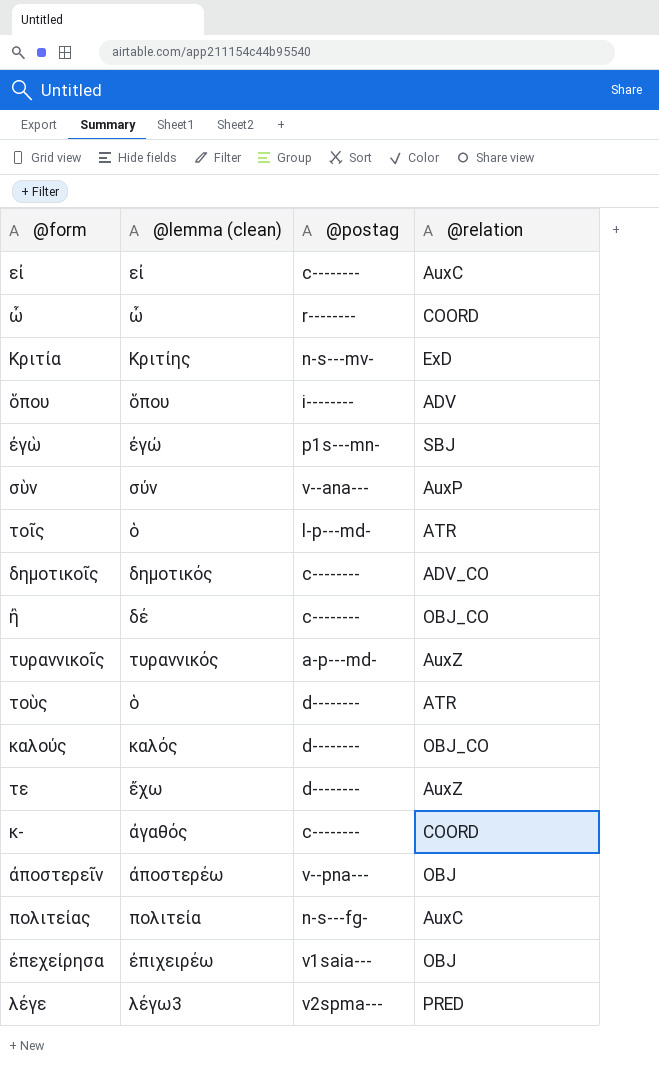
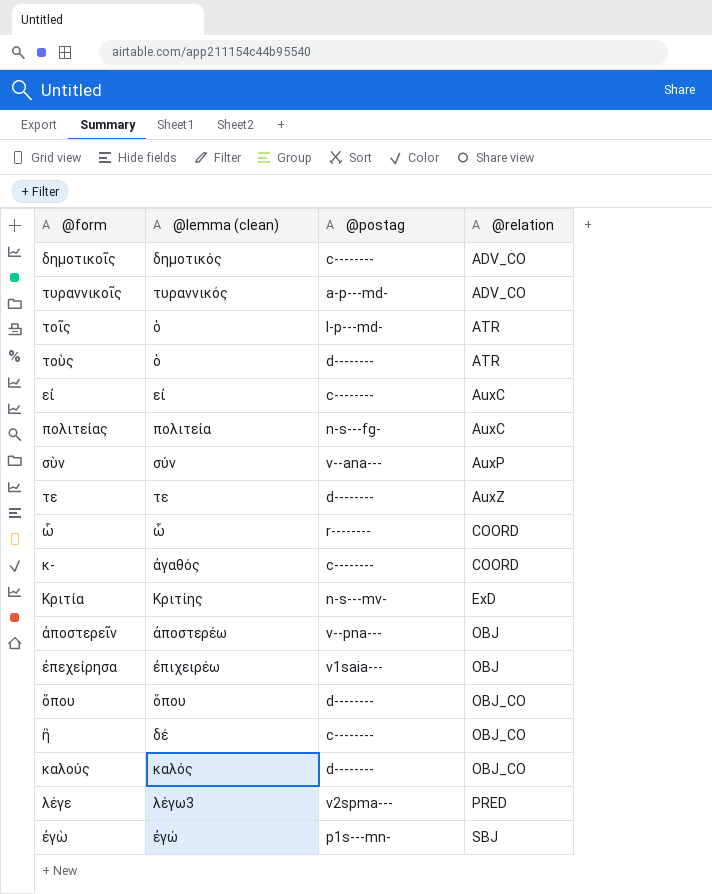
row order: none -> @relation ascending
τυραννικοῖς | @relation: AuxZ -> ADV_CO
τε | @lemma (clean): ἔχω -> τε
ὅπου | @postag: i-------- -> d--------
ὅπου | @relation: ADV -> OBJ_CO

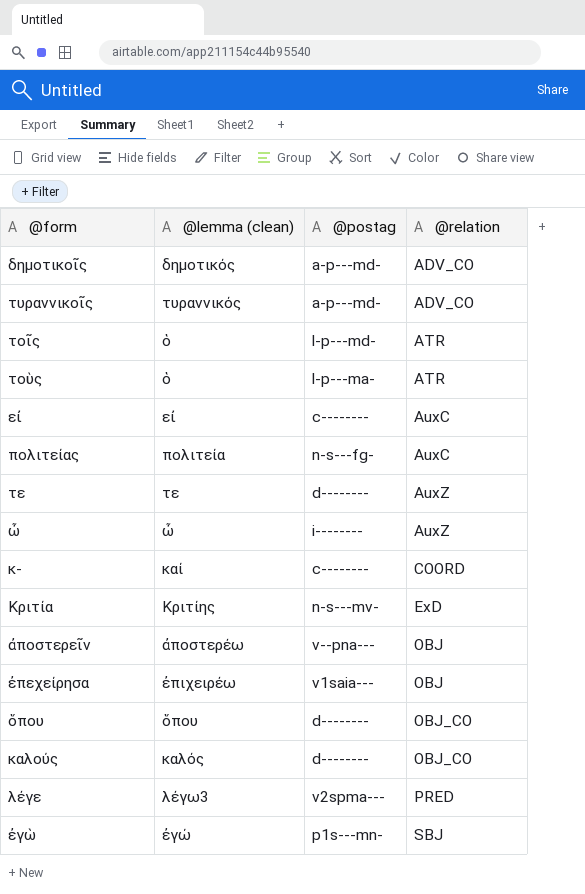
row σὺν: σύν | v--ana--- | AuxP -> none
row ἢ: δέ | c-------- | OBJ_CO -> none
δημοτικοῖς | @postag: c-------- -> a-p---md-
τοὺς | @postag: d-------- -> l-p---ma-
ὦ | @postag: r-------- -> i--------
ὦ | @relation: COORD -> AuxZ
κ- | @lemma (clean): ἀγαθός -> καί

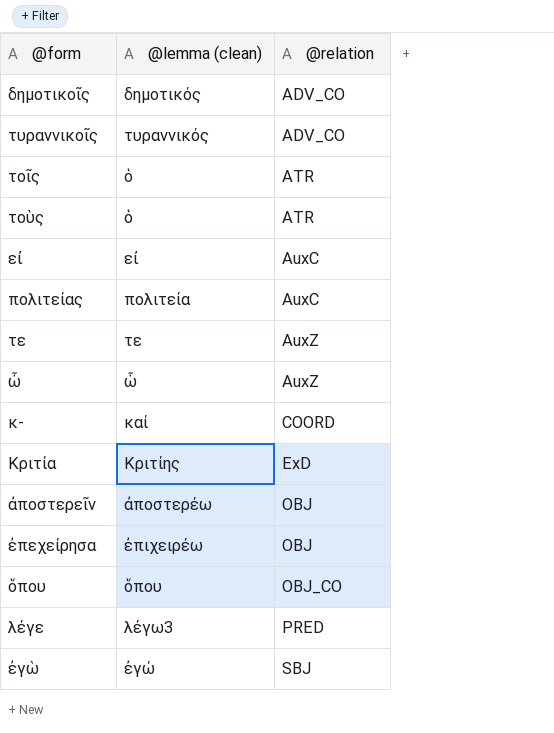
column @postag | position: 3 -> none
row καλούς: καλός | d-------- | OBJ_CO -> none

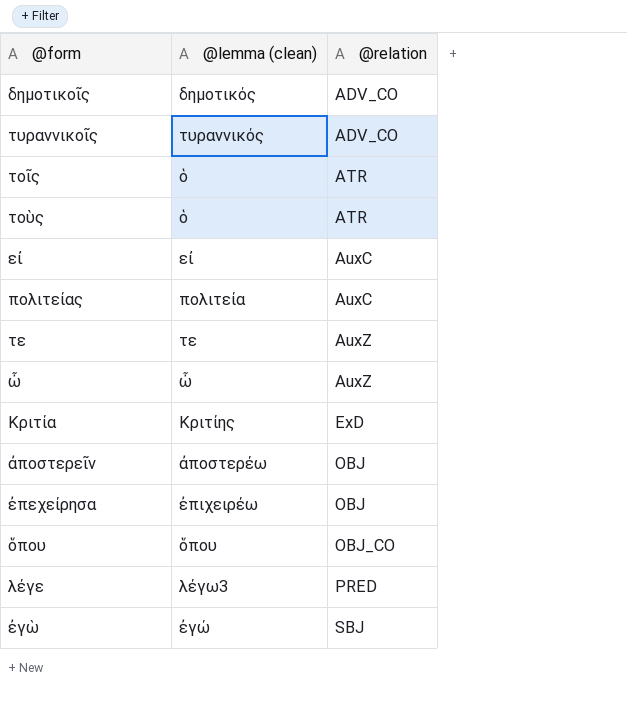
row κ-: καί | COORD -> none

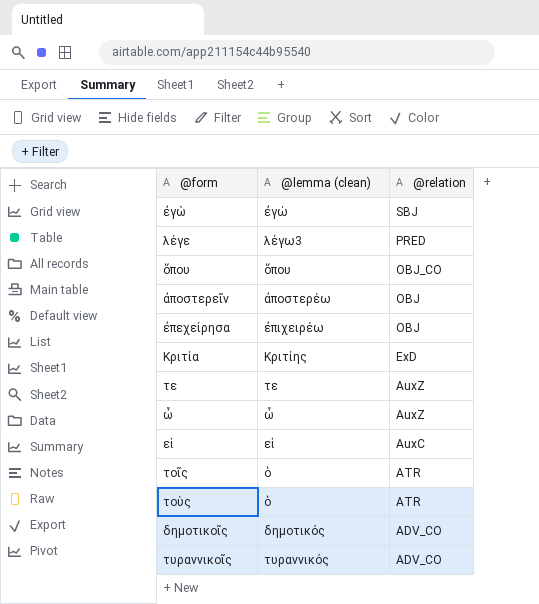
row order: @relation ascending -> @relation descending
row πολιτείας: πολιτεία | AuxC -> none

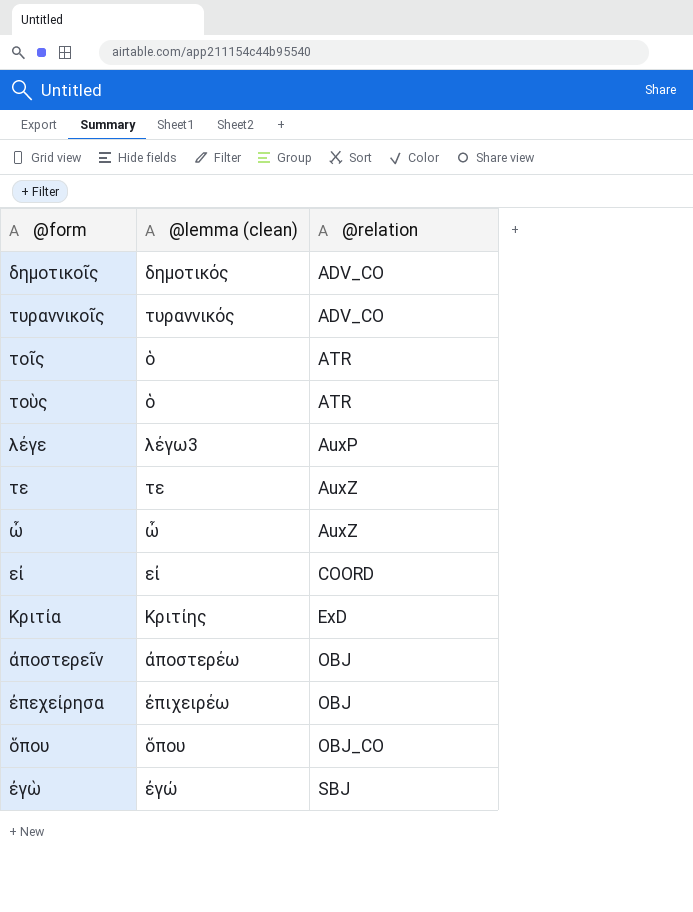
row order: @relation descending -> @relation ascending
λέγε | @relation: PRED -> AuxP
εἰ | @relation: AuxC -> COORD

